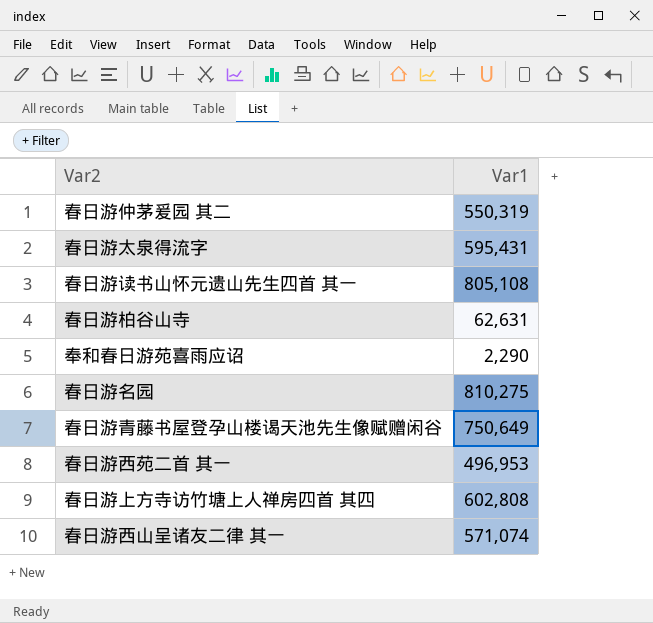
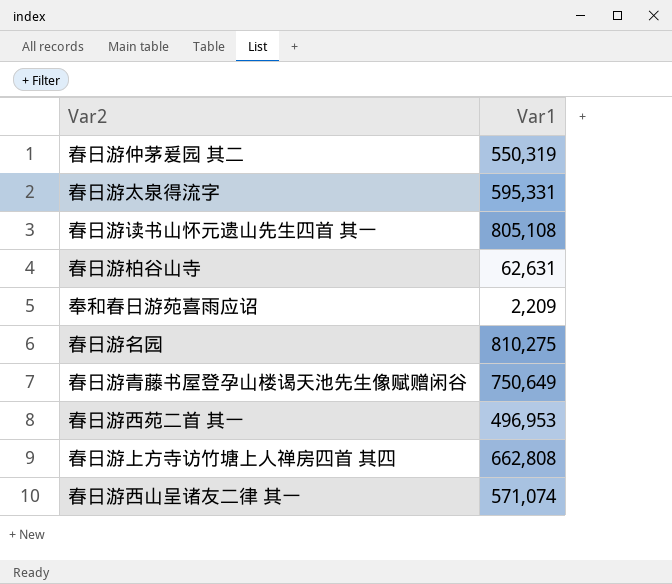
春日游太泉得流字 | Var1: 595,431 -> 595,331
奉和春日游苑喜雨应诏 | Var1: 2,290 -> 2,209
春日游上方寺访竹塘上人禅房四首 其四 | Var1: 602,808 -> 662,808

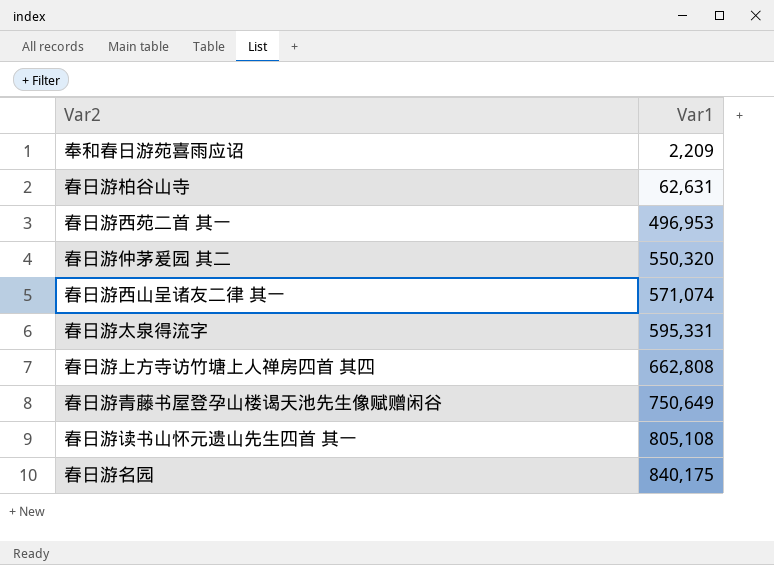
row order: none -> Var1 ascending
春日游仲茅爰园 其二 | Var1: 550,319 -> 550,320
春日游名园 | Var1: 810,275 -> 840,175

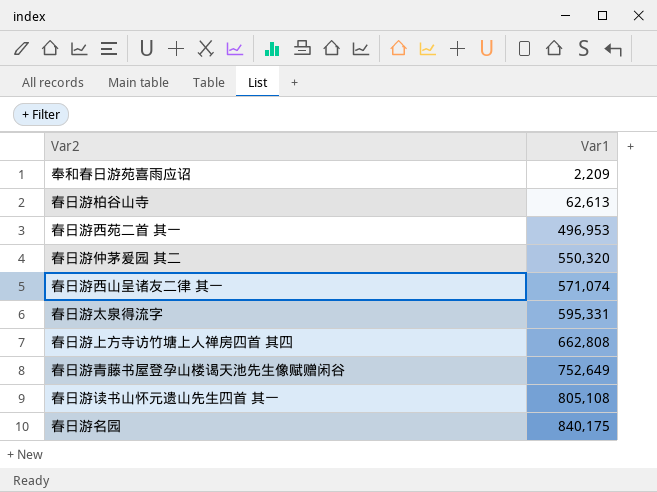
春日游柏谷山寺 | Var1: 62,631 -> 62,613
春日游青藤书屋登孕山楼谒天池先生像赋赠闲谷 | Var1: 750,649 -> 752,649

